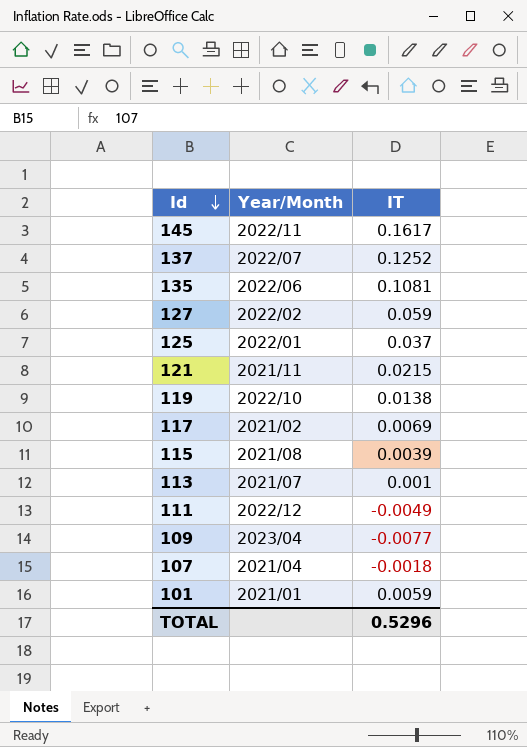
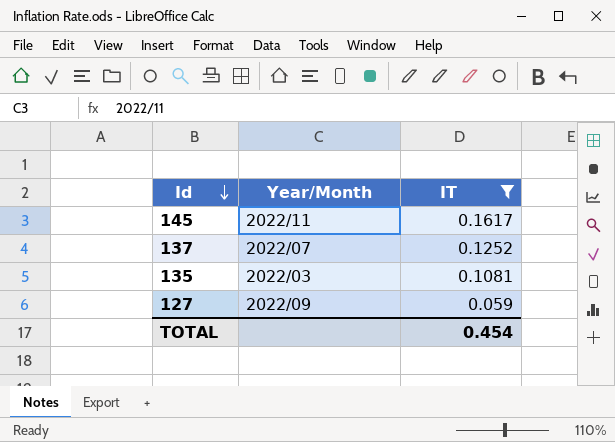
filter: none -> IT >= 0.059
135 | Year/Month: 2022/06 -> 2022/03
127 | Year/Month: 2022/02 -> 2022/09
TOTAL | IT: 0.5296 -> 0.454

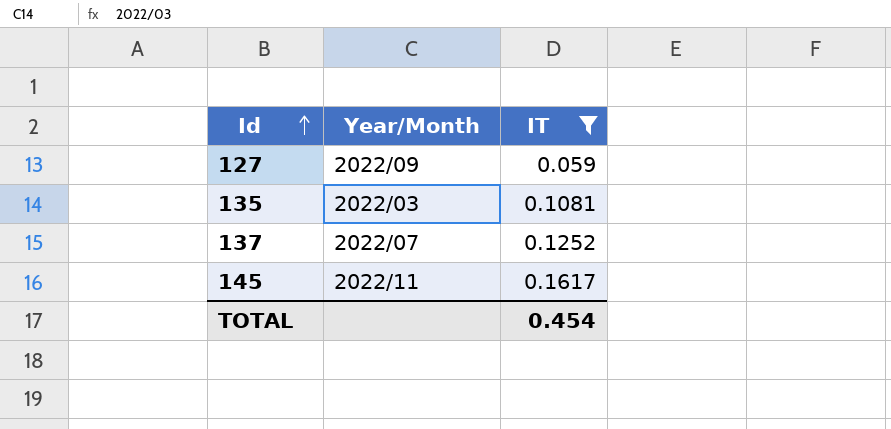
row order: Id descending -> Id ascending

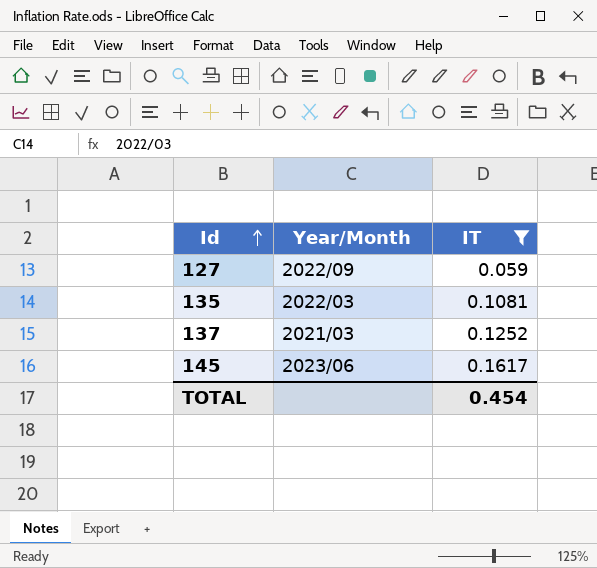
137 | Year/Month: 2022/07 -> 2021/03
145 | Year/Month: 2022/11 -> 2023/06

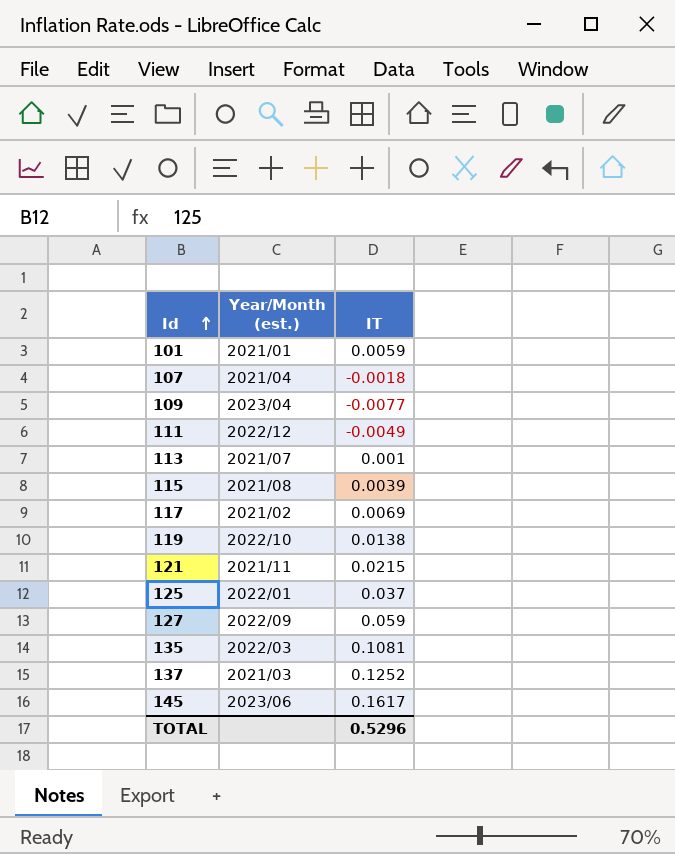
filter: IT >= 0.059 -> none
column name: Year/Month -> Year/Month (est.)
TOTAL | IT: 0.454 -> 0.5296

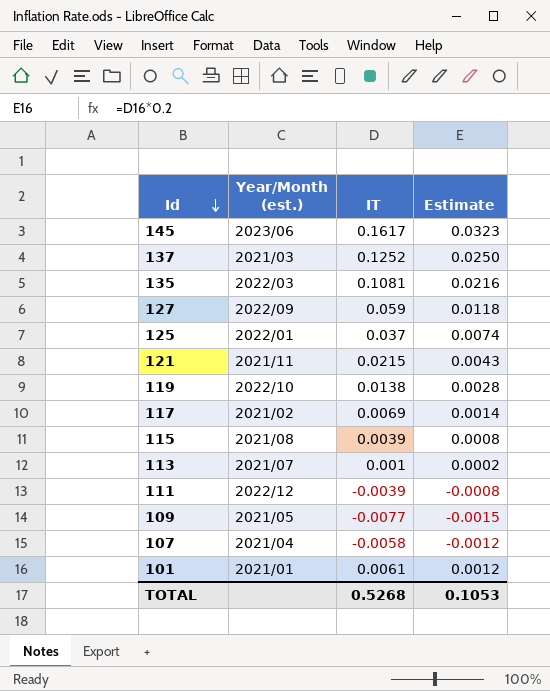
row order: Id ascending -> Id descending
column Estimate | formula: none -> [IT] * 0.2
111 | IT: -0.0049 -> -0.0039
109 | Year/Month (est.): 2023/04 -> 2021/05
107 | IT: -0.0018 -> -0.0058
101 | IT: 0.0059 -> 0.0061
TOTAL | IT: 0.5296 -> 0.5268

